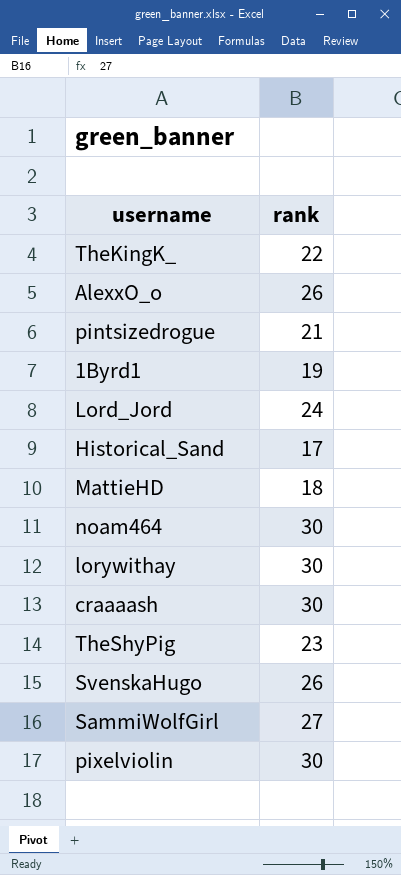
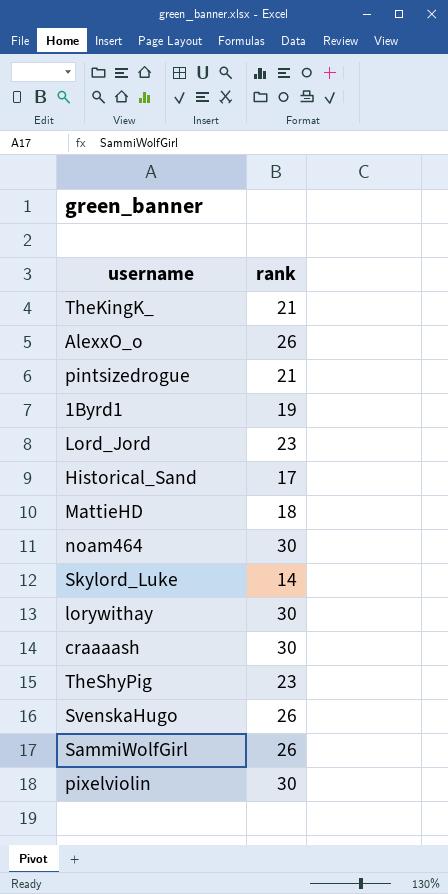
TheKingK_ | rank: 22 -> 21
Lord_Jord | rank: 24 -> 23
row Skylord_Luke: none -> 14
SammiWolfGirl | rank: 27 -> 26

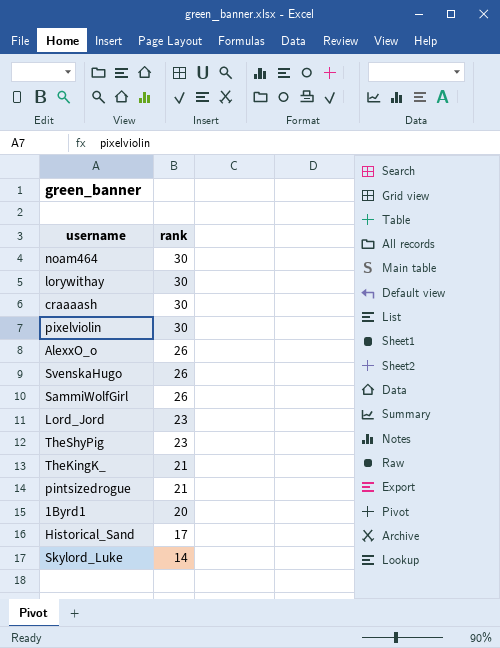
row order: none -> rank descending
row MattieHD: 18 -> none
1Byrd1 | rank: 19 -> 20

